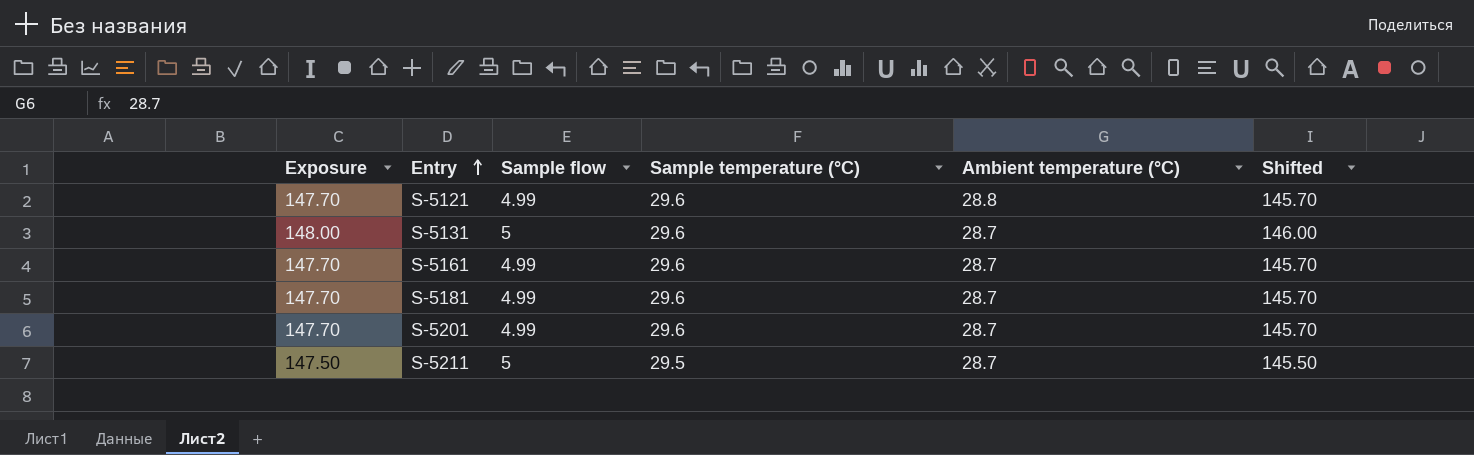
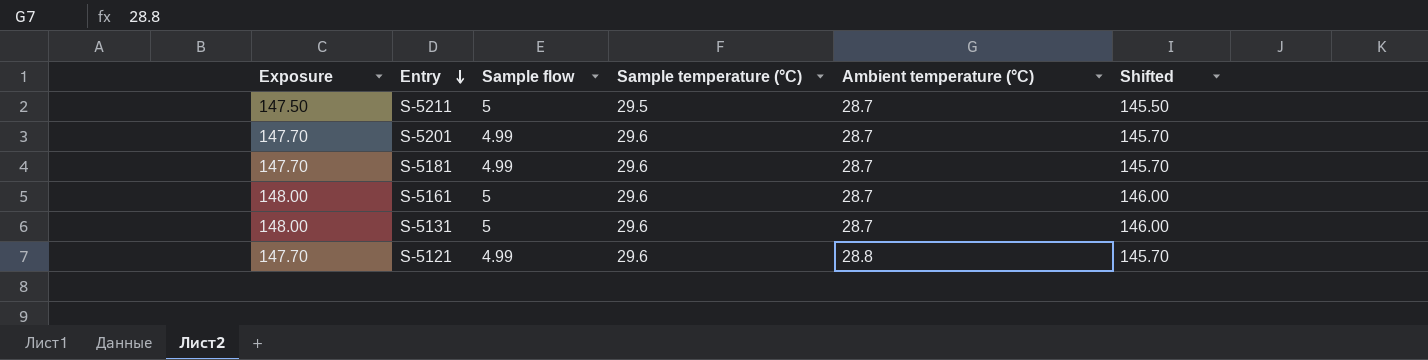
row order: Entry ascending -> Entry descending
S-5161 | Exposure: 147.70 -> 148.00
S-5161 | Sample flow: 4.99 -> 5
S-5161 | Shifted: 145.70 -> 146.00

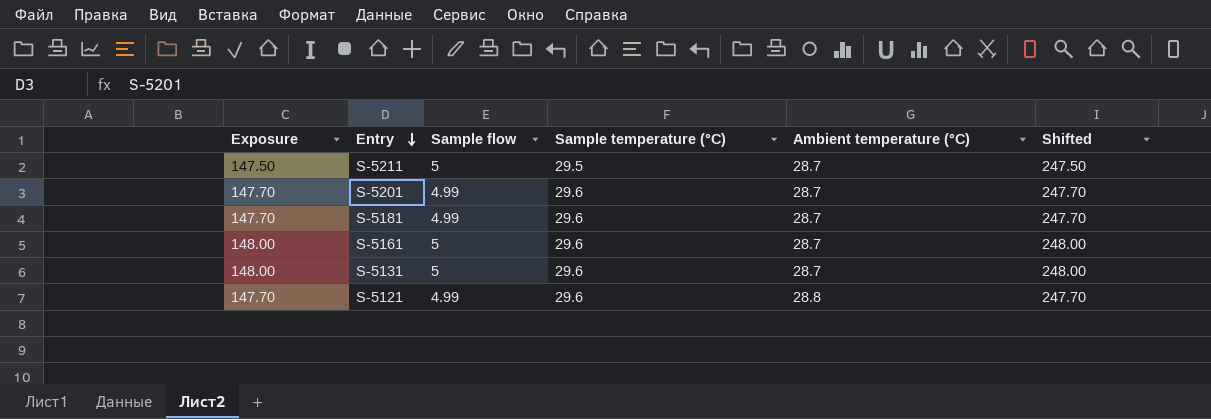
column Shifted | formula: [Exposure] - 2 -> [Exposure] + 100

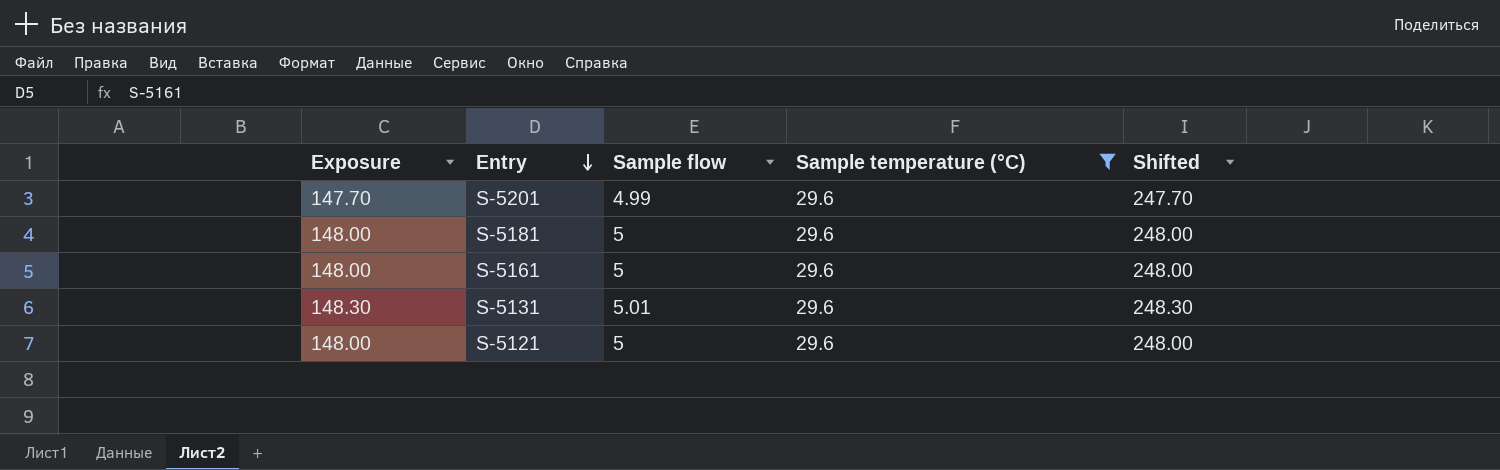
filter: none -> Sample temperature (°C) = 29.6
column Ambient temperature (°C) | position: 5 -> none
S-5181 | Exposure: 147.70 -> 148.00
S-5181 | Sample flow: 4.99 -> 5
S-5181 | Shifted: 247.70 -> 248.00
S-5131 | Exposure: 148.00 -> 148.30
S-5131 | Sample flow: 5 -> 5.01
S-5131 | Shifted: 248.00 -> 248.30
S-5121 | Exposure: 147.70 -> 148.00
S-5121 | Sample flow: 4.99 -> 5
S-5121 | Shifted: 247.70 -> 248.00

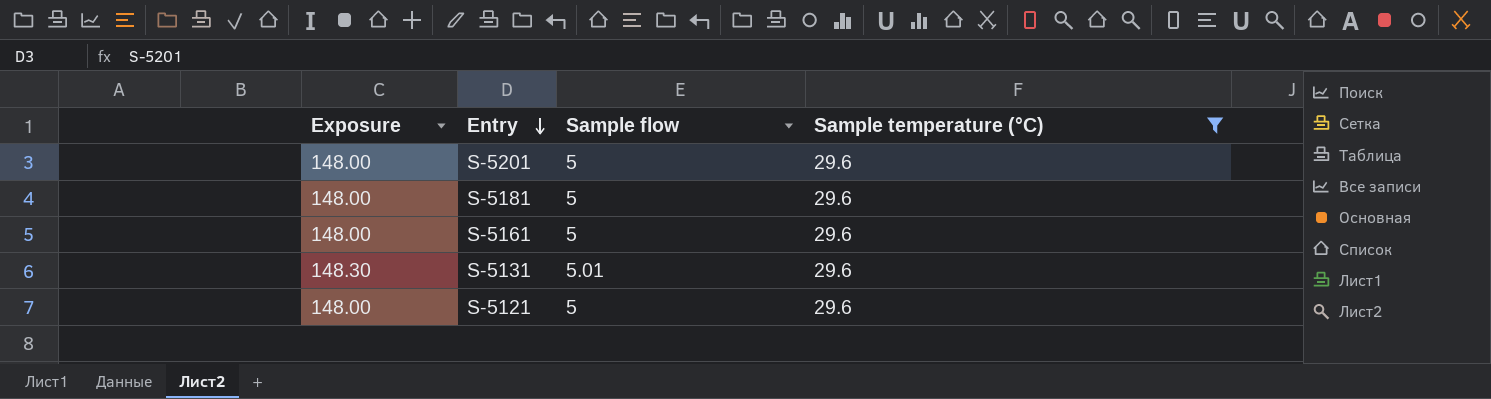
column Shifted | formula: [Exposure] + 100 -> none
S-5201 | Exposure: 147.70 -> 148.00
S-5201 | Sample flow: 4.99 -> 5

